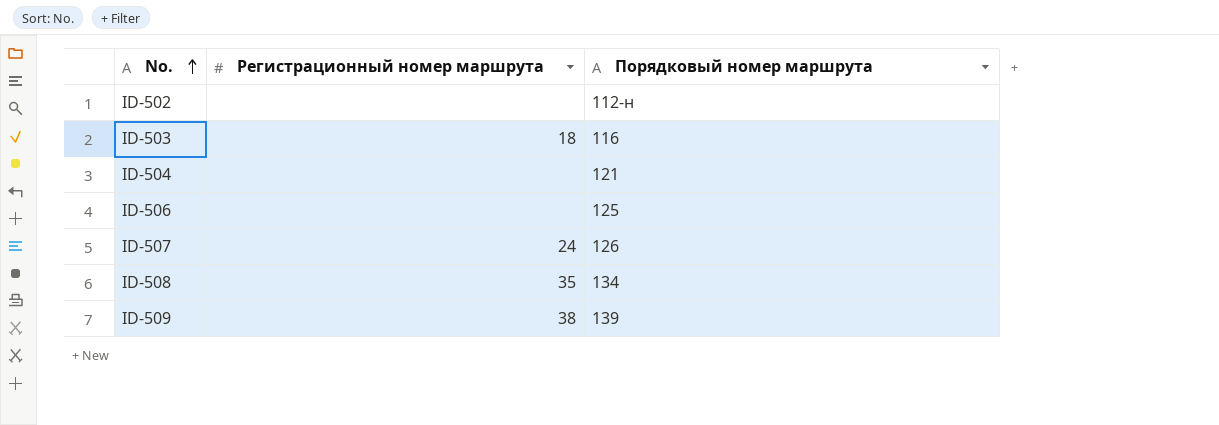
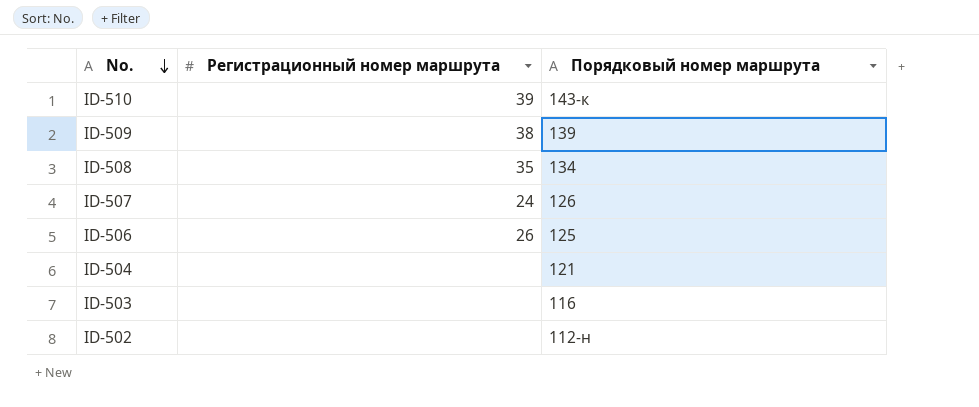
row order: No. ascending -> No. descending
row ID-510: none -> 39 | 143-к
ID-506 | Регистрационный номер маршрута: none -> 26
ID-503 | Регистрационный номер маршрута: 18 -> none

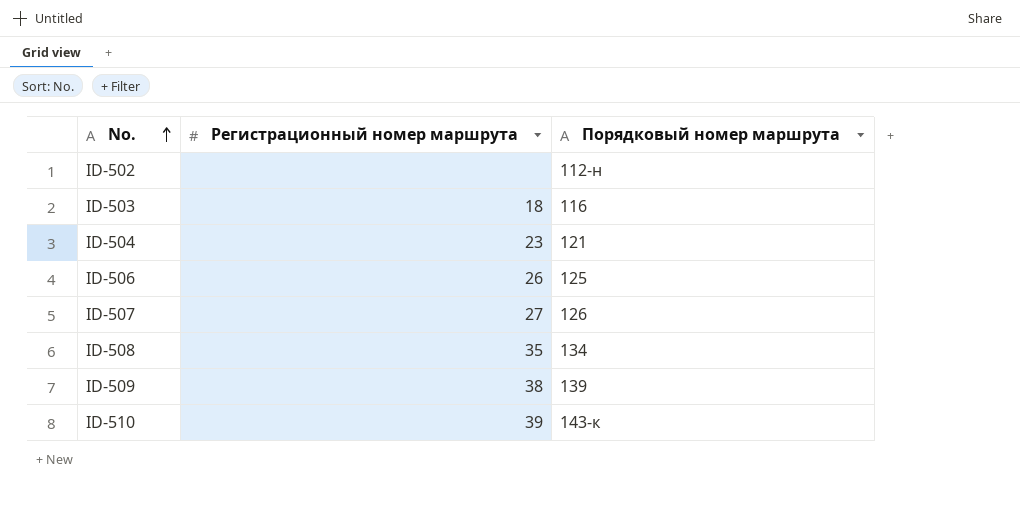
row order: No. descending -> No. ascending
ID-503 | Регистрационный номер маршрута: none -> 18
ID-504 | Регистрационный номер маршрута: none -> 23
ID-507 | Регистрационный номер маршрута: 24 -> 27

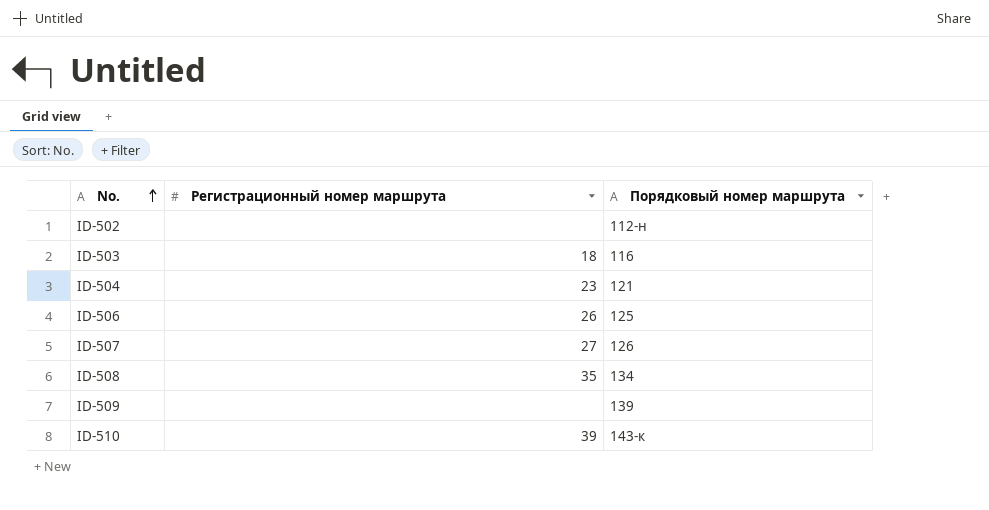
ID-509 | Регистрационный номер маршрута: 38 -> none

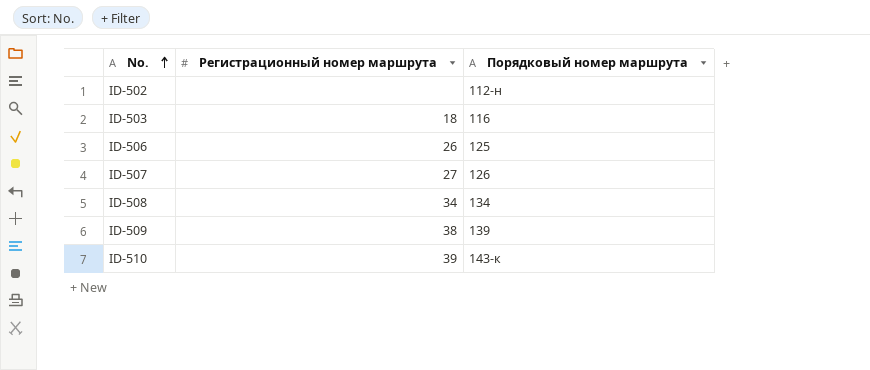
row ID-504: 23 | 121 -> none
ID-508 | Регистрационный номер маршрута: 35 -> 34
ID-509 | Регистрационный номер маршрута: none -> 38

